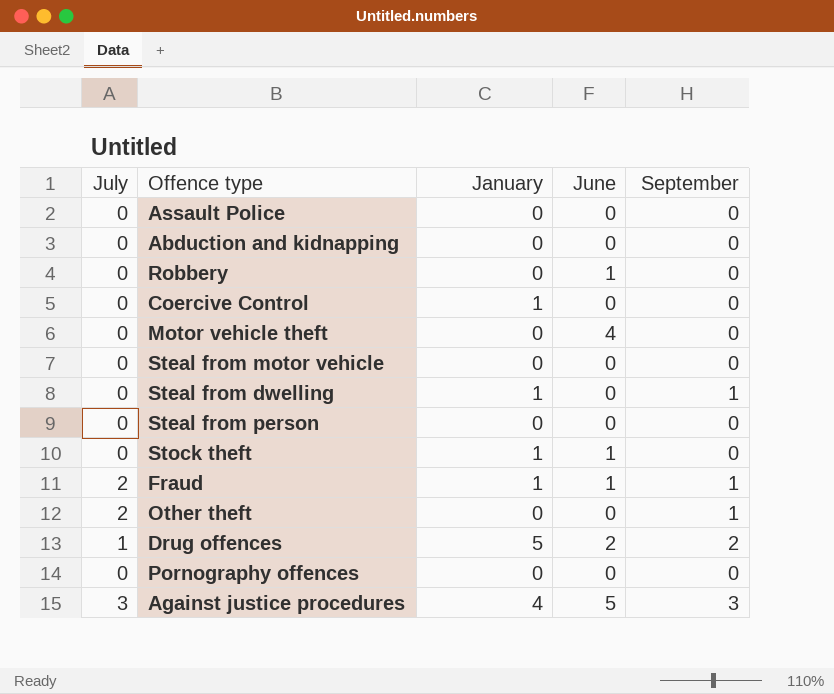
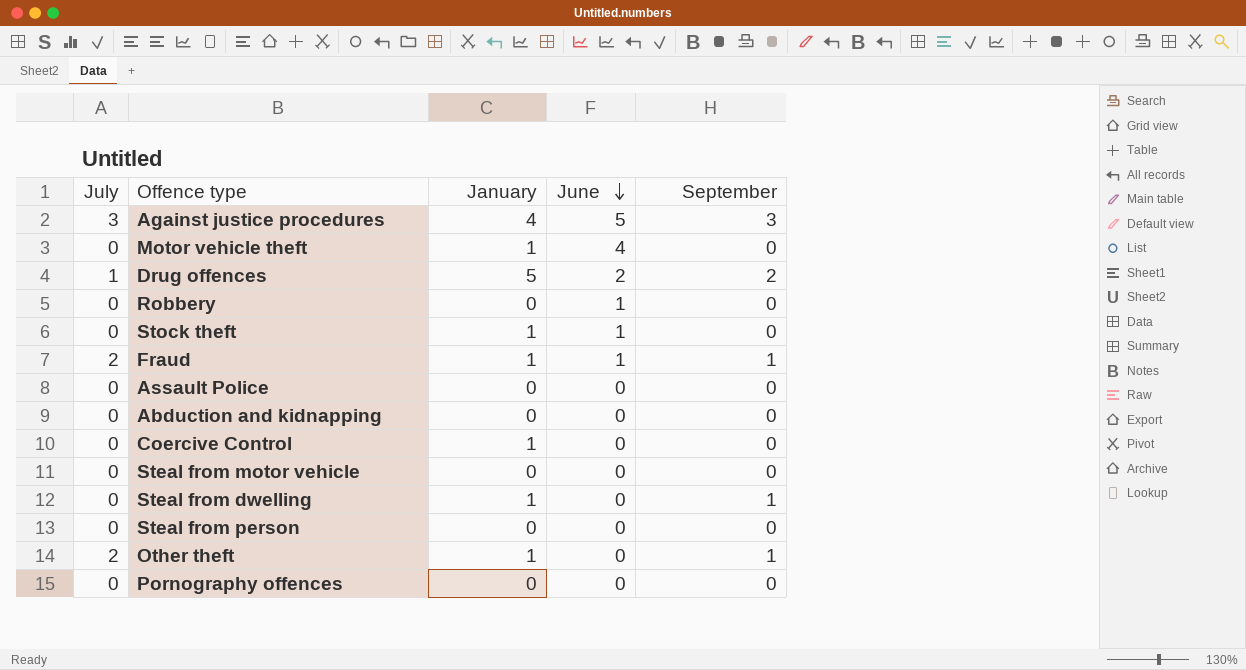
row order: none -> June descending
Motor vehicle theft | January: 0 -> 1
Other theft | January: 0 -> 1

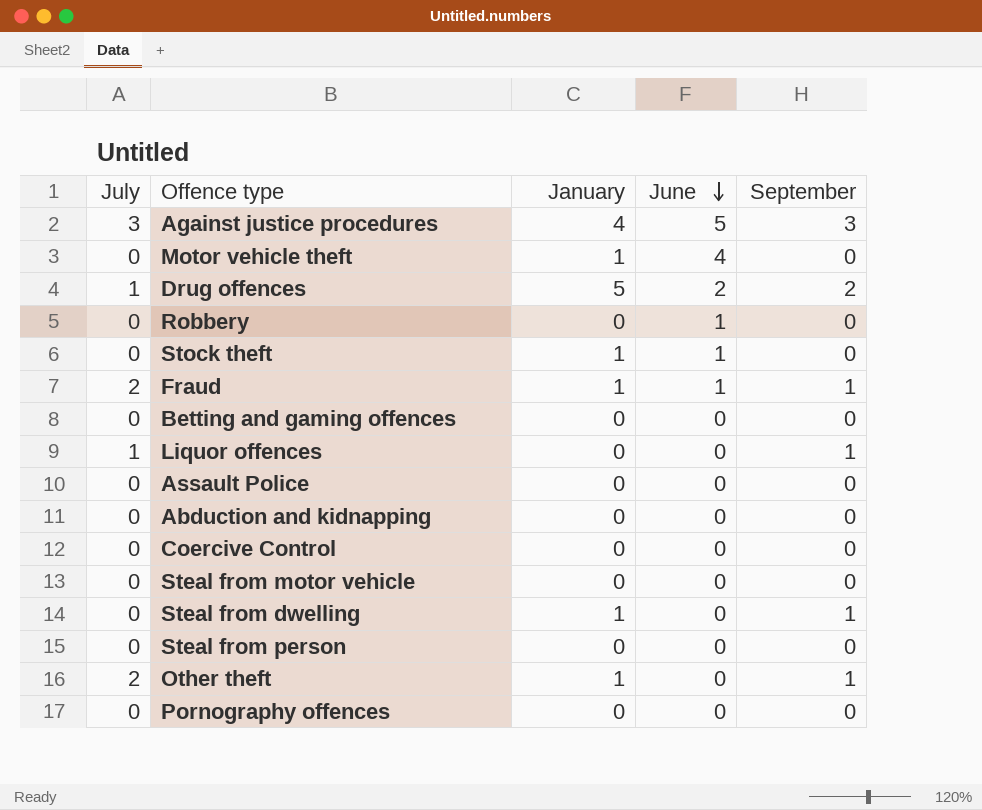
row Betting and gaming offences: none -> 0 | 0 | 0 | 0
row Liquor offences: none -> 1 | 0 | 0 | 1
Coercive Control | January: 1 -> 0

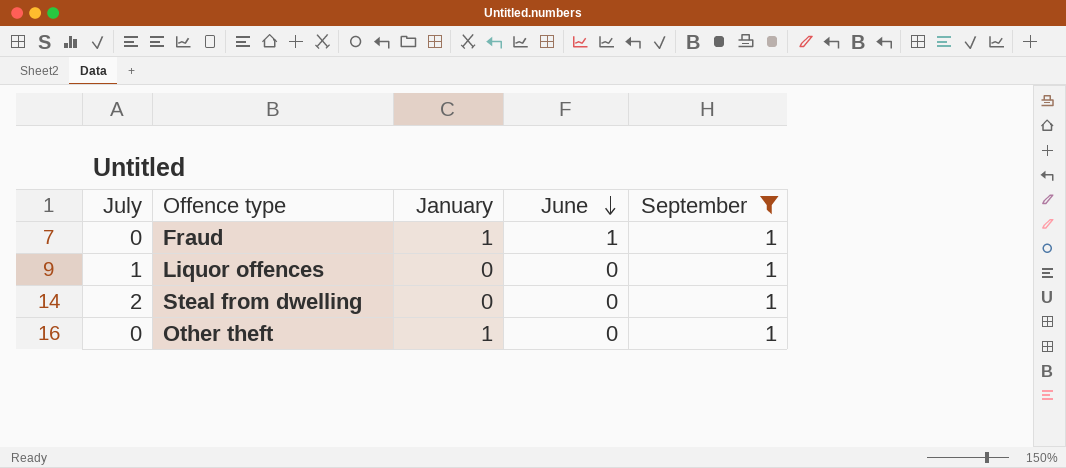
filter: none -> September = 1
Fraud | July: 2 -> 0
Steal from dwelling | July: 0 -> 2
Steal from dwelling | January: 1 -> 0
Other theft | July: 2 -> 0

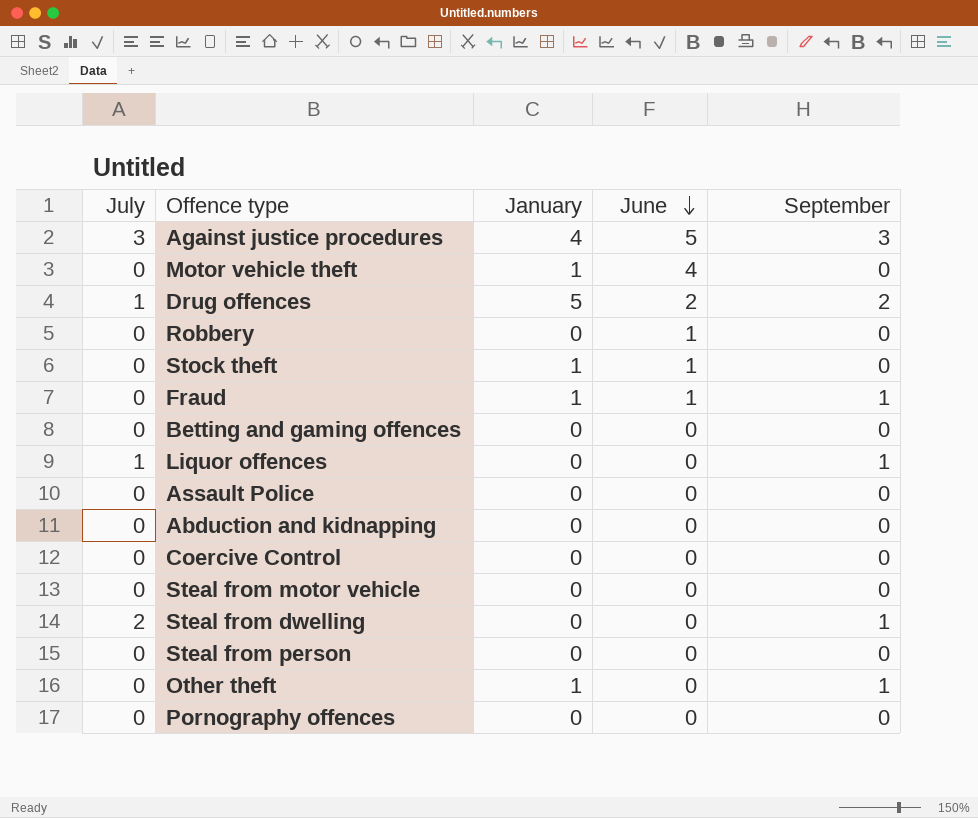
filter: September = 1 -> none

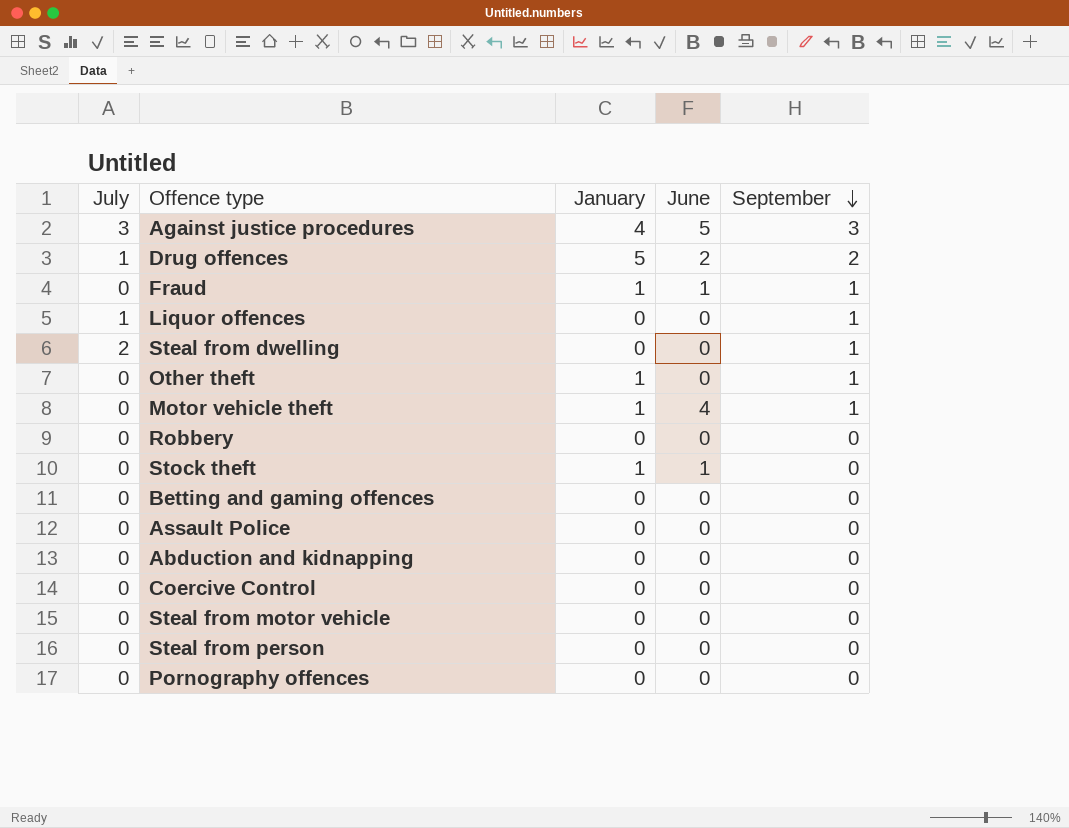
row order: June descending -> September descending
Motor vehicle theft | September: 0 -> 1
Robbery | June: 1 -> 0

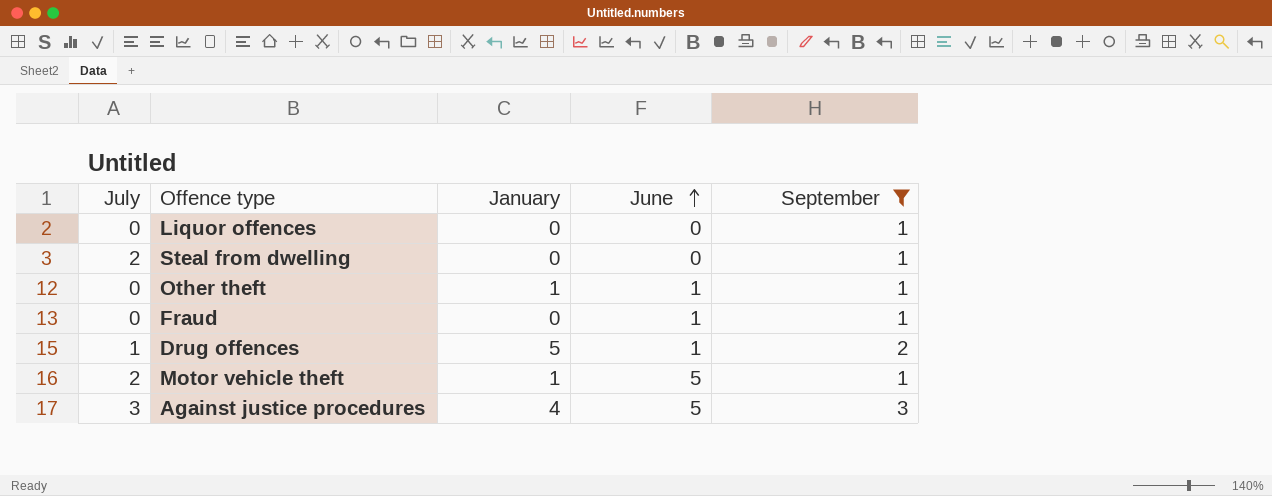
filter: none -> September != 0
row order: September descending -> June ascending
Liquor offences | July: 1 -> 0
Other theft | June: 0 -> 1
Fraud | January: 1 -> 0
Drug offences | June: 2 -> 1
Motor vehicle theft | July: 0 -> 2
Motor vehicle theft | June: 4 -> 5

